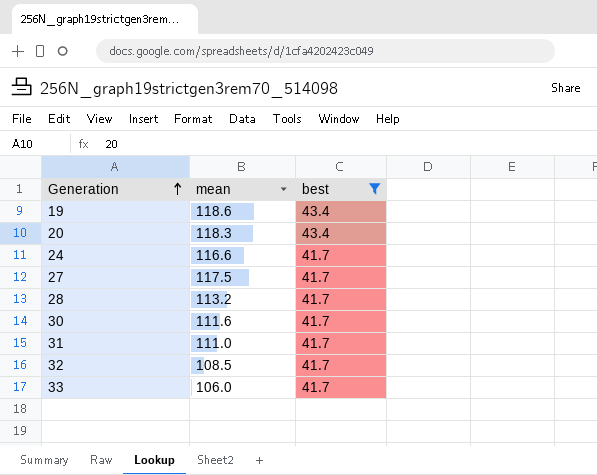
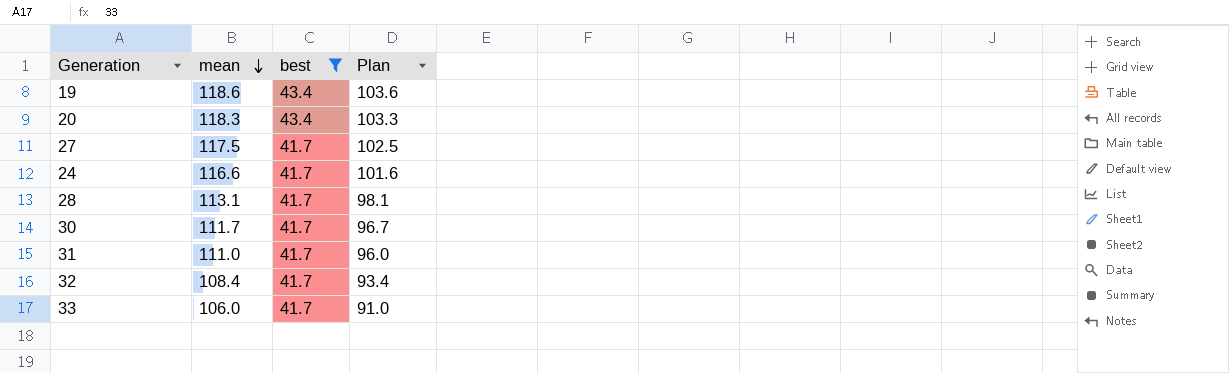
row order: Generation ascending -> mean descending
column Plan | formula: none -> [mean] - 15
28 | mean: 113.2 -> 113.1
30 | mean: 111.6 -> 111.7
32 | mean: 108.5 -> 108.4

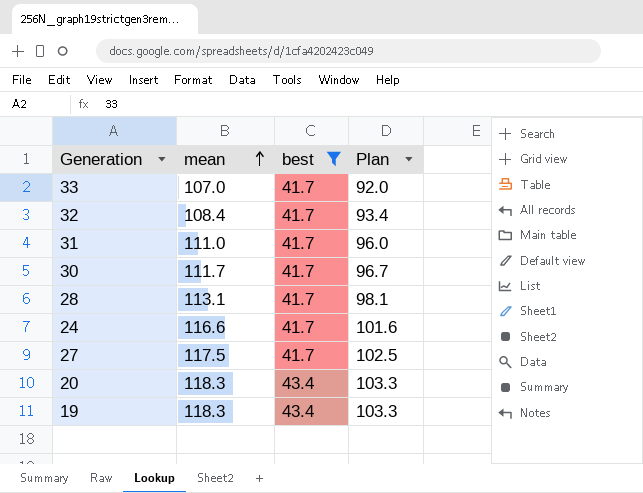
row order: mean descending -> mean ascending
33 | mean: 106.0 -> 107.0
33 | Plan: 91.0 -> 92.0
19 | mean: 118.6 -> 118.3
19 | Plan: 103.6 -> 103.3

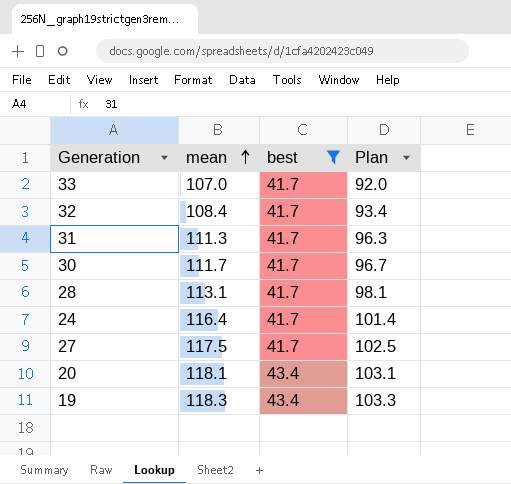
31 | mean: 111.0 -> 111.3
31 | Plan: 96.0 -> 96.3
24 | mean: 116.6 -> 116.4
24 | Plan: 101.6 -> 101.4
20 | mean: 118.3 -> 118.1
20 | Plan: 103.3 -> 103.1

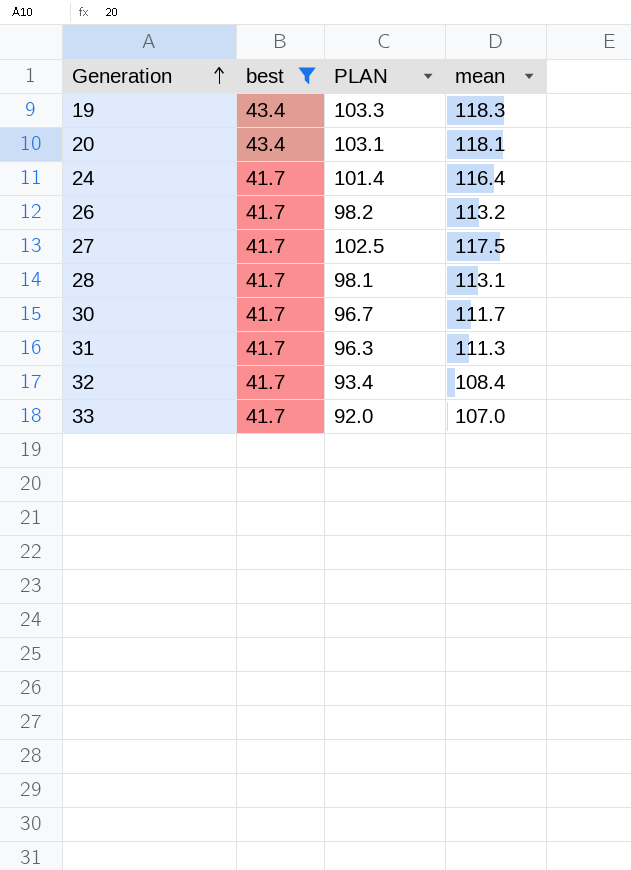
row order: mean ascending -> Generation ascending
column name: Plan -> PLAN
column mean | position: 2 -> 4
row 26: none -> 41.7 | 98.2 | 113.2

